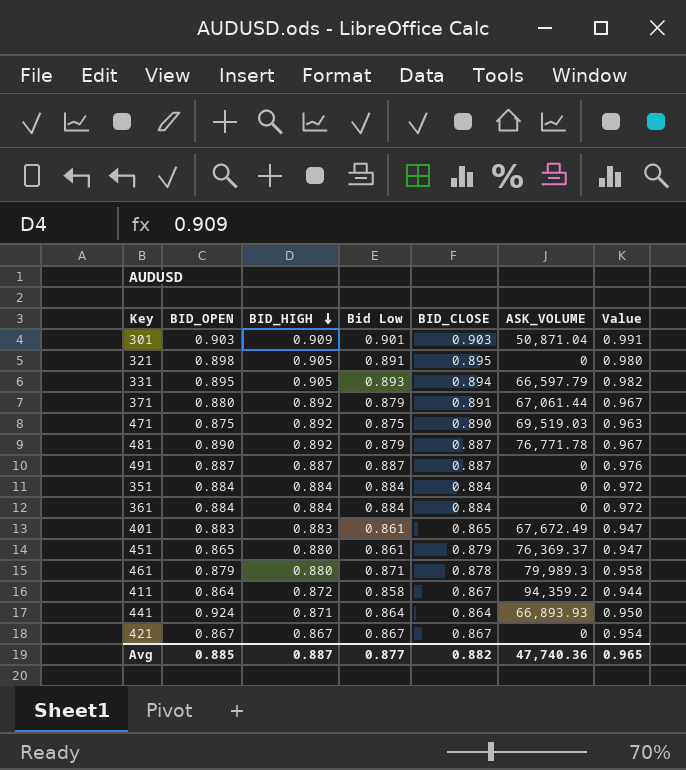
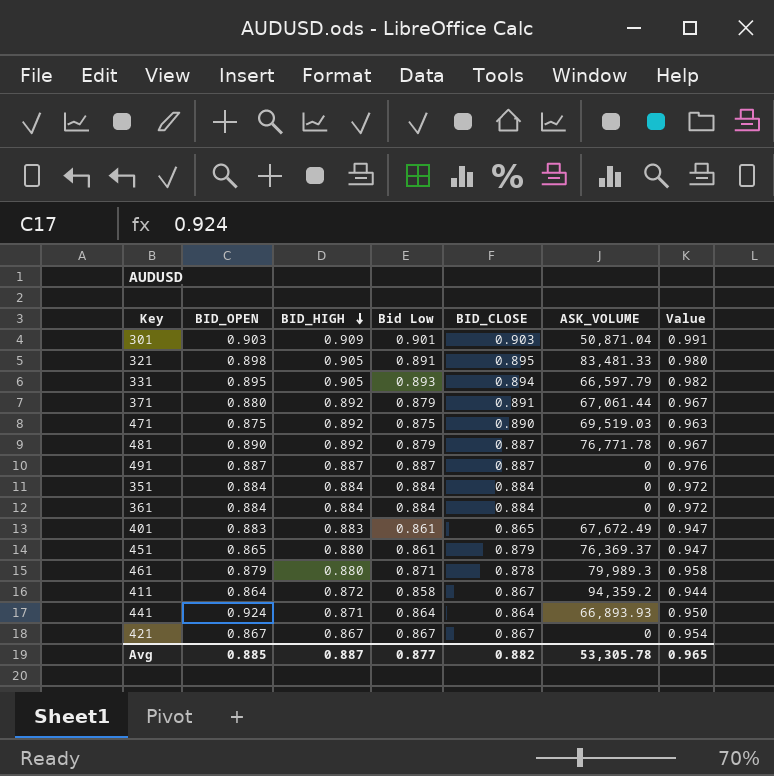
321 | ASK_VOLUME: 0 -> 83,481.33
Avg | ASK_VOLUME: 47,740.36 -> 53,305.78

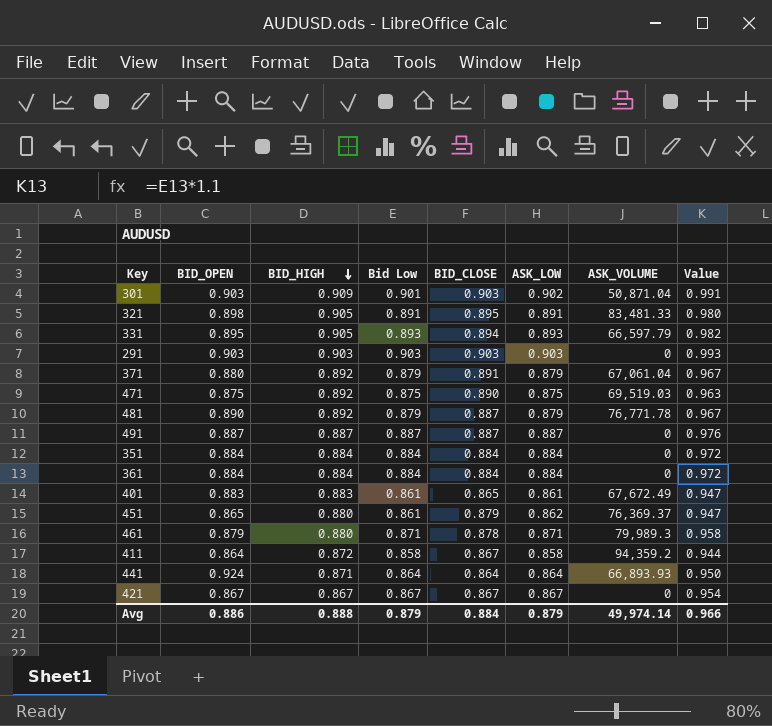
column ASK_LOW | position: none -> 6
row 291: none -> 0.903 | 0.903 | 0.903 | 0.903 | 0.903 | 0 | 0.993
371 | ASK_VOLUME: 67,061.44 -> 67,061.04
Avg | BID_OPEN: 0.885 -> 0.886
Avg | BID_HIGH: 0.887 -> 0.888
Avg | Bid Low: 0.877 -> 0.879
Avg | BID_CLOSE: 0.882 -> 0.884
Avg | ASK_VOLUME: 53,305.78 -> 49,974.14
Avg | Value: 0.965 -> 0.966

